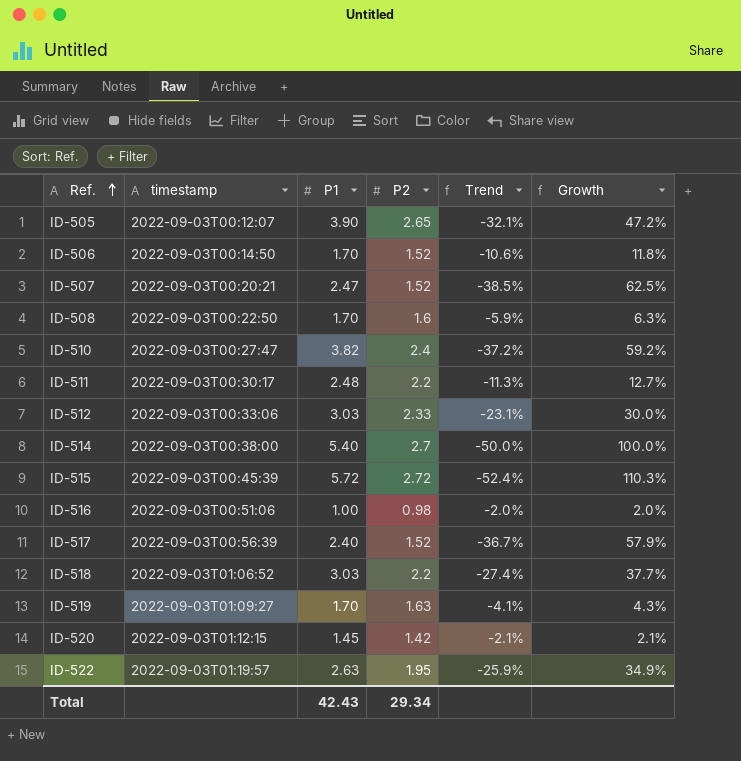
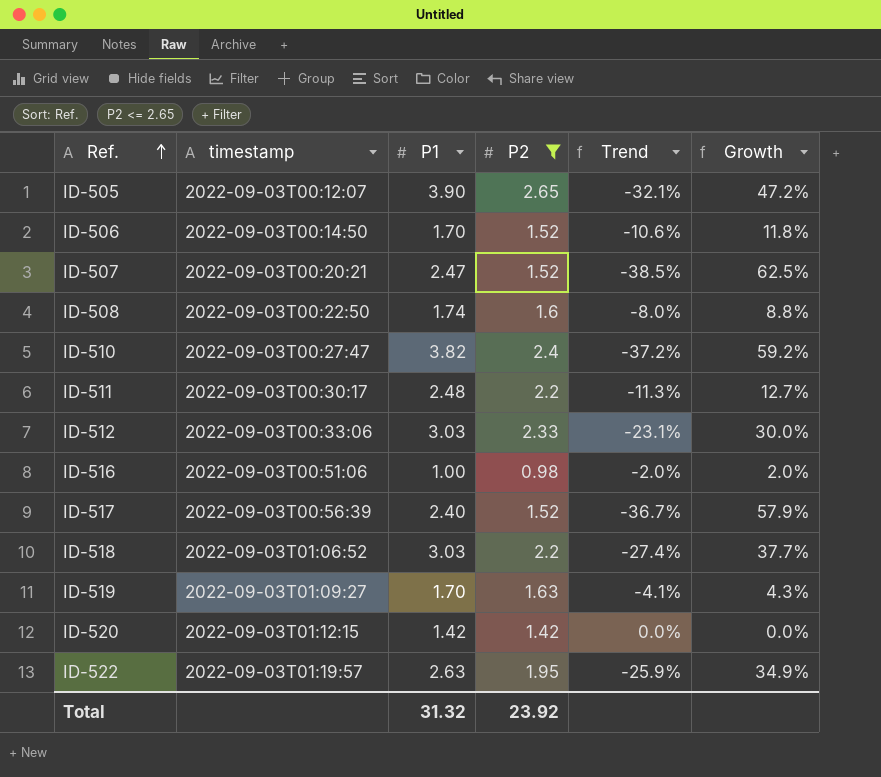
filter: none -> P2 <= 2.65
ID-508 | P1: 1.70 -> 1.74
ID-508 | Trend: -5.9% -> -8.0%
ID-508 | Growth: 6.3% -> 8.8%
ID-520 | P1: 1.45 -> 1.42
ID-520 | Trend: -2.1% -> 0.0%
ID-520 | Growth: 2.1% -> 0.0%
Total | P1: 42.43 -> 31.32
Total | P2: 29.34 -> 23.92

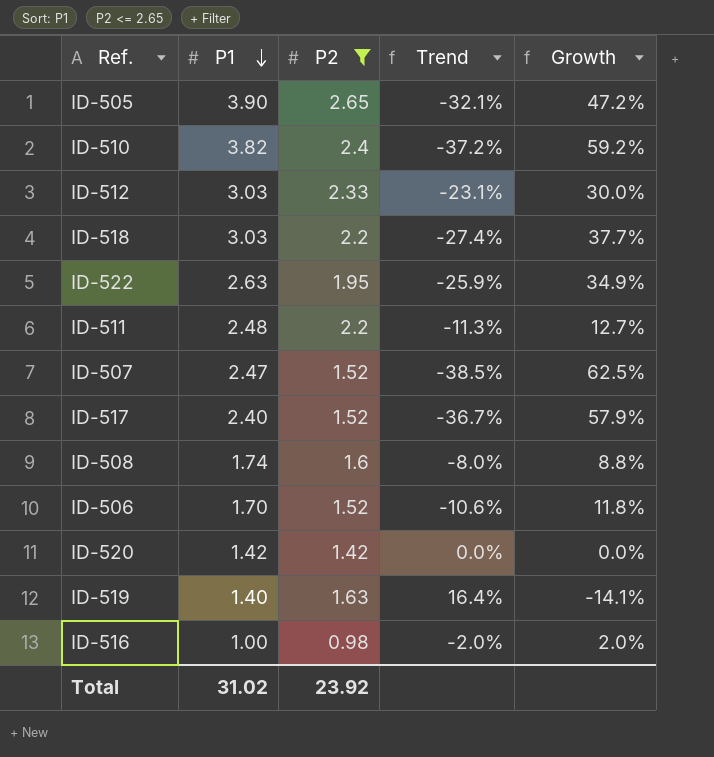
row order: Ref. ascending -> P1 descending
column timestamp | position: 2 -> none
ID-519 | P1: 1.70 -> 1.40
ID-519 | Trend: -4.1% -> 16.4%
ID-519 | Growth: 4.3% -> -14.1%
Total | P1: 31.32 -> 31.02

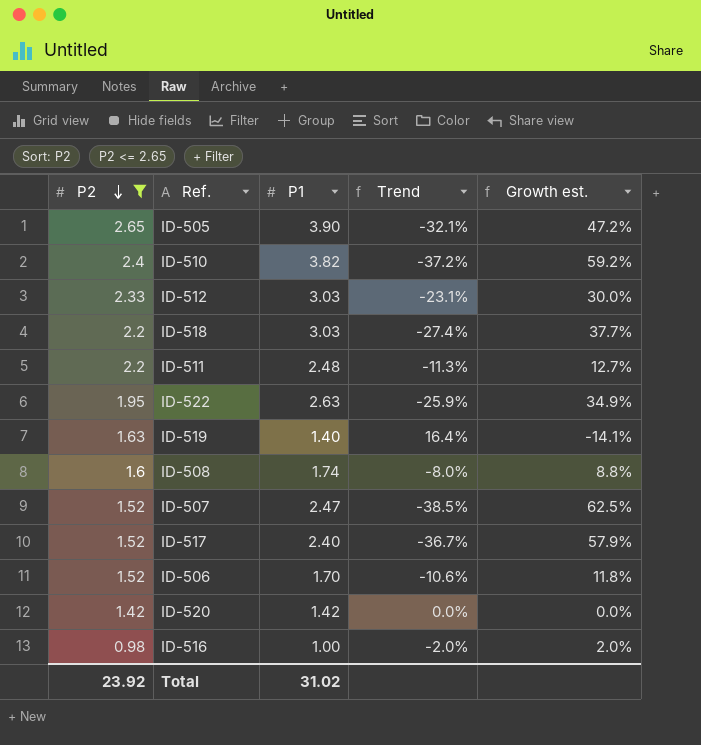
row order: P1 descending -> P2 descending
column P2 | position: 3 -> 1
column name: Growth -> Growth est.

